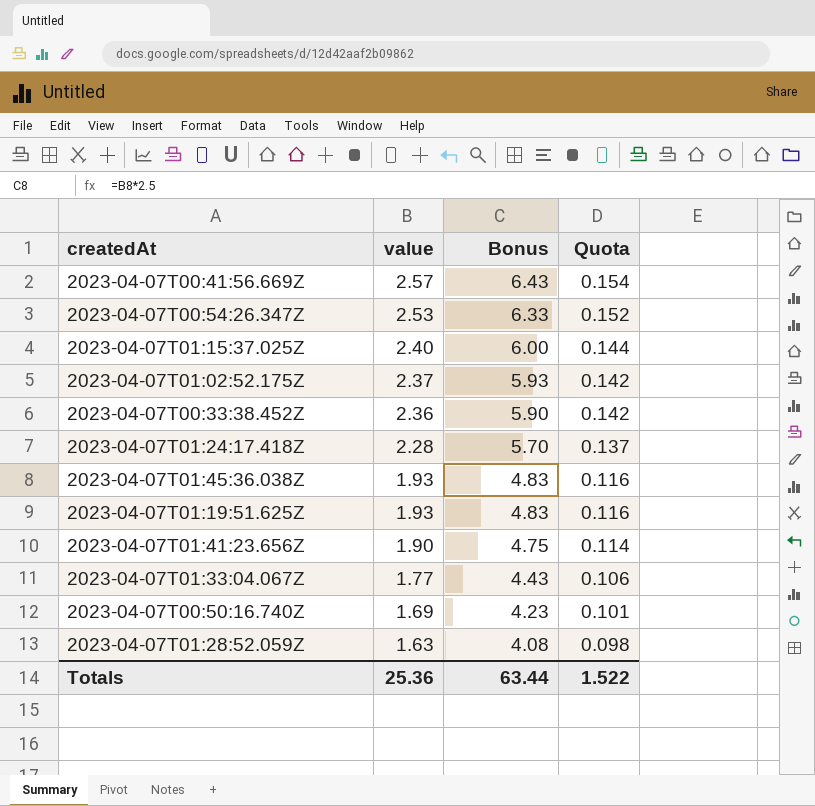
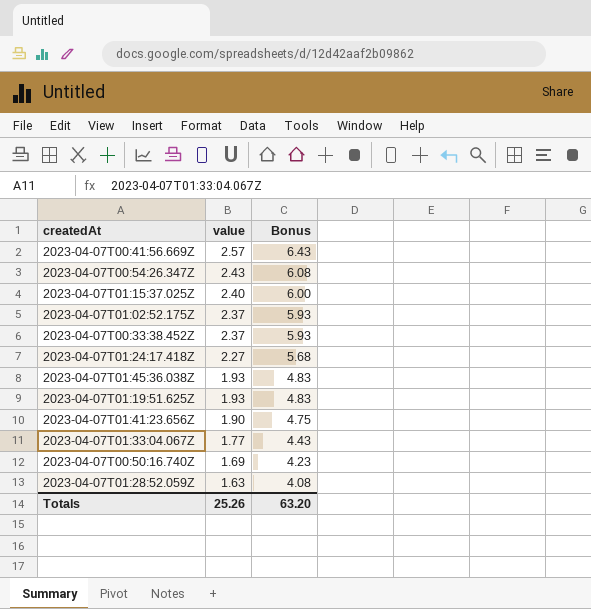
column Quota | formula: [value] * 0.06 -> none
2023-04-07T00:54:26.347Z | value: 2.53 -> 2.43
2023-04-07T00:54:26.347Z | Bonus: 6.33 -> 6.08
2023-04-07T00:33:38.452Z | value: 2.36 -> 2.37
2023-04-07T00:33:38.452Z | Bonus: 5.90 -> 5.93
2023-04-07T01:24:17.418Z | value: 2.28 -> 2.27
2023-04-07T01:24:17.418Z | Bonus: 5.70 -> 5.68
Totals | value: 25.36 -> 25.26
Totals | Bonus: 63.44 -> 63.20

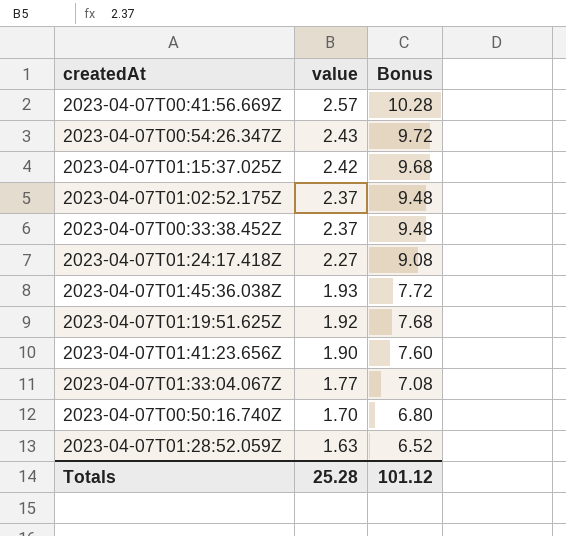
column Bonus | formula: [value] * 2.5 -> [value] * 4
2023-04-07T01:15:37.025Z | value: 2.40 -> 2.42
2023-04-07T01:19:51.625Z | value: 1.93 -> 1.92
2023-04-07T00:50:16.740Z | value: 1.69 -> 1.70
Totals | value: 25.26 -> 25.28
Totals | Bonus: 63.20 -> 101.12

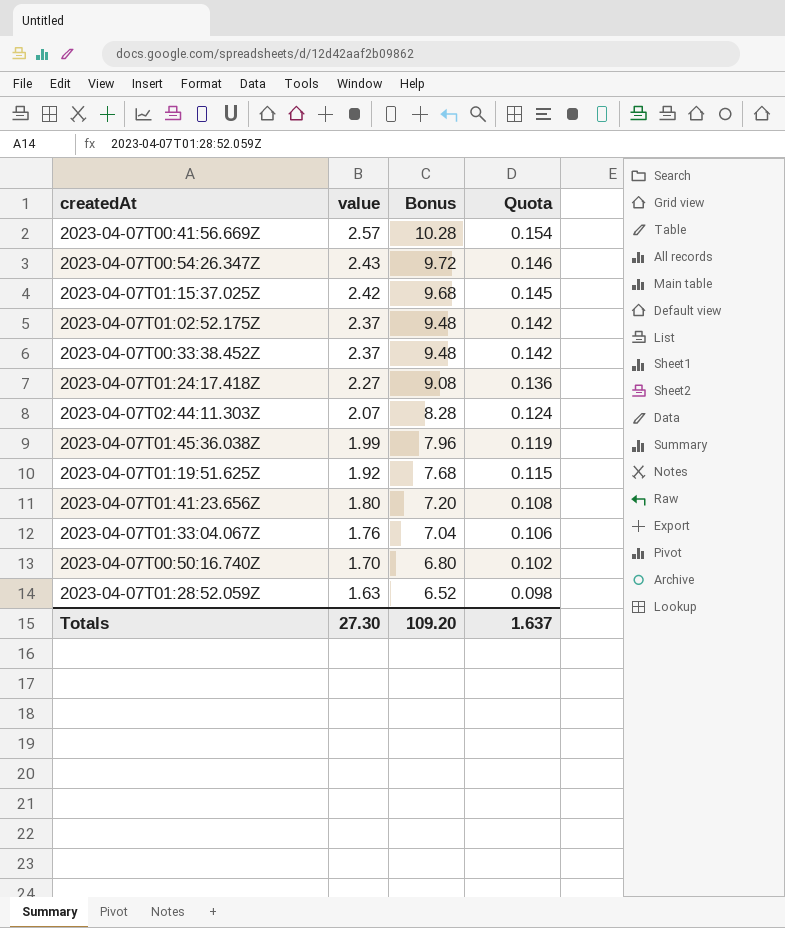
column Quota | formula: none -> [value] * 0.06
row 2023-04-07T02:44:11.303Z: none -> 2.07 | 8.28 | 0.124
2023-04-07T01:45:36.038Z | value: 1.93 -> 1.99
2023-04-07T01:45:36.038Z | Bonus: 7.72 -> 7.96
2023-04-07T01:41:23.656Z | value: 1.90 -> 1.80
2023-04-07T01:41:23.656Z | Bonus: 7.60 -> 7.20
2023-04-07T01:33:04.067Z | value: 1.77 -> 1.76
2023-04-07T01:33:04.067Z | Bonus: 7.08 -> 7.04
Totals | value: 25.28 -> 27.30
Totals | Bonus: 101.12 -> 109.20

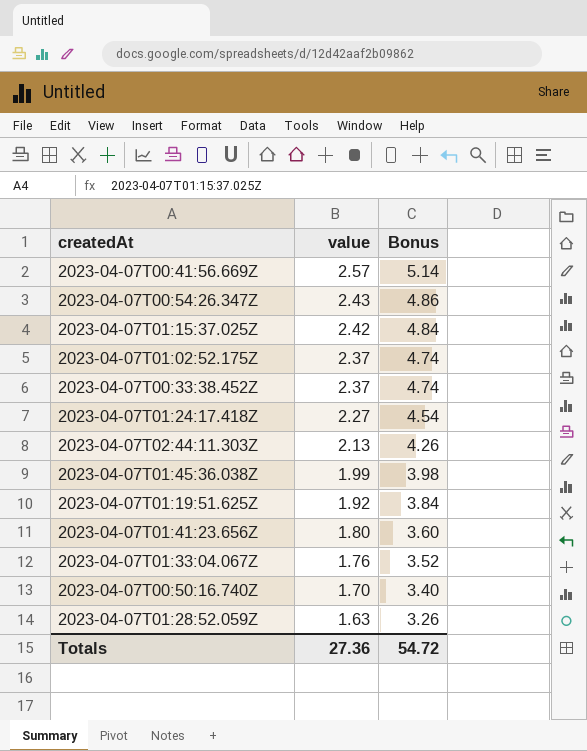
column Quota | formula: [value] * 0.06 -> none
column Bonus | formula: [value] * 4 -> [value] * 2
2023-04-07T02:44:11.303Z | value: 2.07 -> 2.13
Totals | value: 27.30 -> 27.36
Totals | Bonus: 109.20 -> 54.72

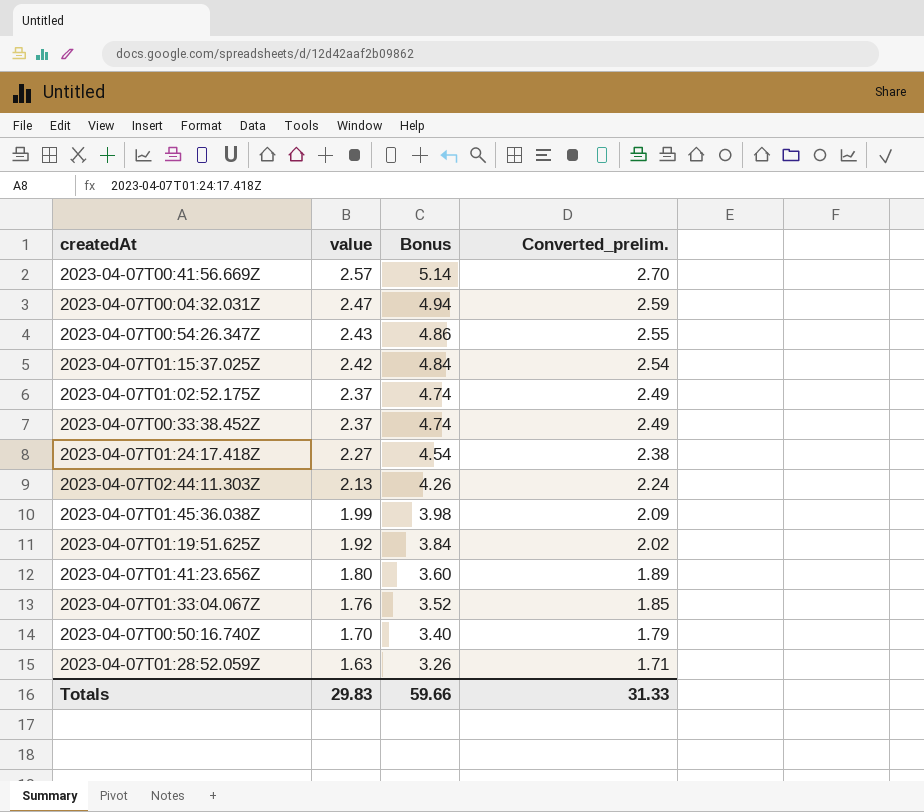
column Converted_prelim. | formula: none -> [value] * 1.05
row 2023-04-07T00:04:32.031Z: none -> 2.47 | 4.94 | 2.59
Totals | value: 27.36 -> 29.83
Totals | Bonus: 54.72 -> 59.66

